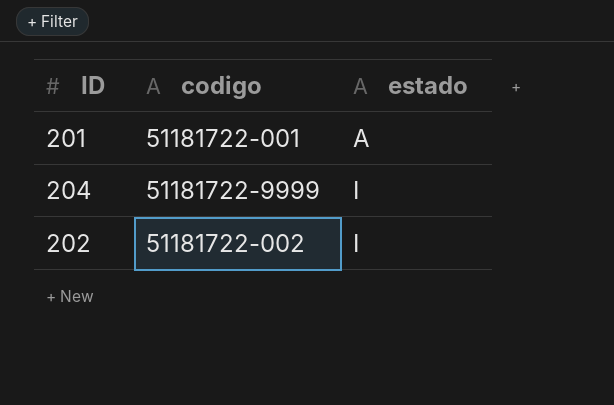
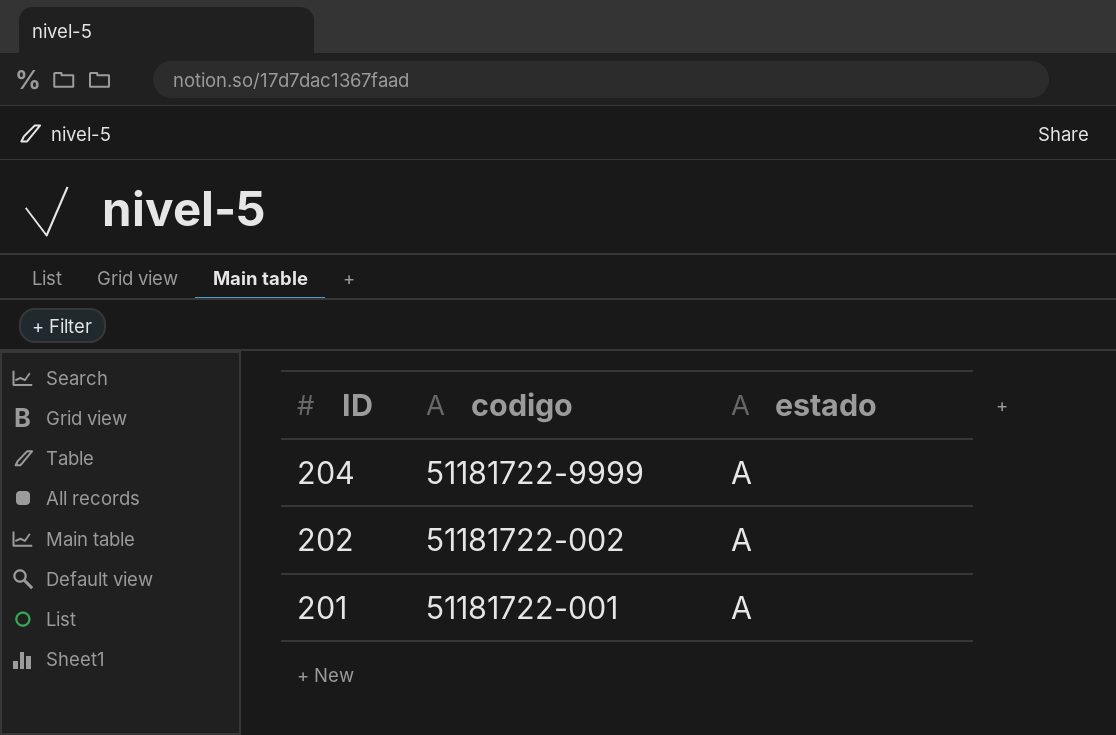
row order: estado ascending -> ID descending
204 | estado: I -> A
202 | estado: I -> A

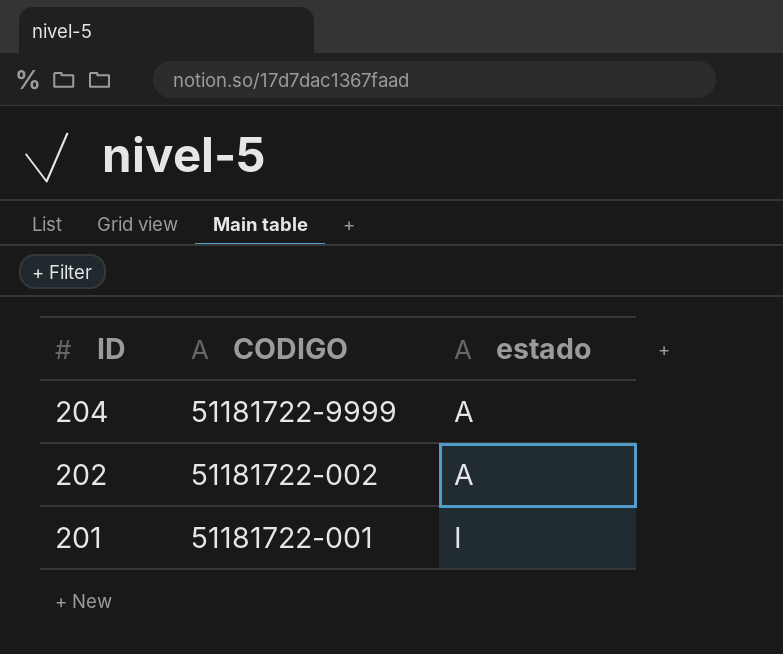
column name: codigo -> CODIGO
201 | estado: A -> I

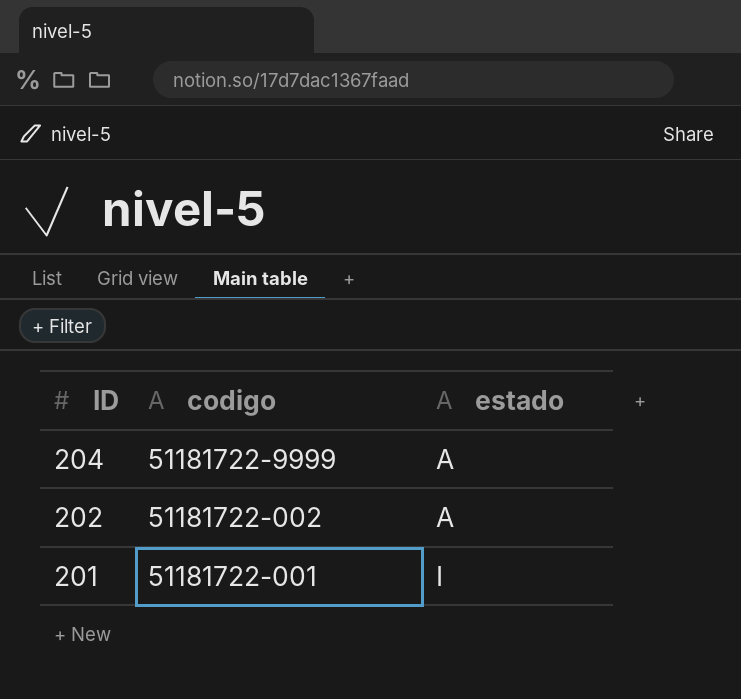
column name: CODIGO -> codigo

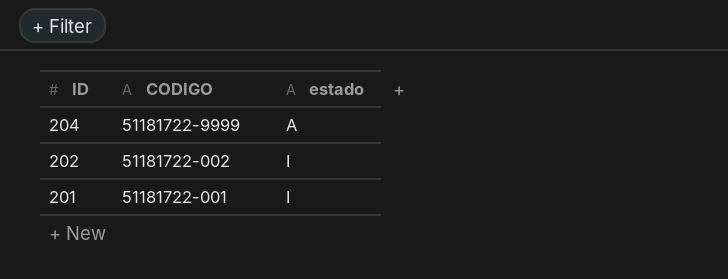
column name: codigo -> CODIGO
202 | estado: A -> I

